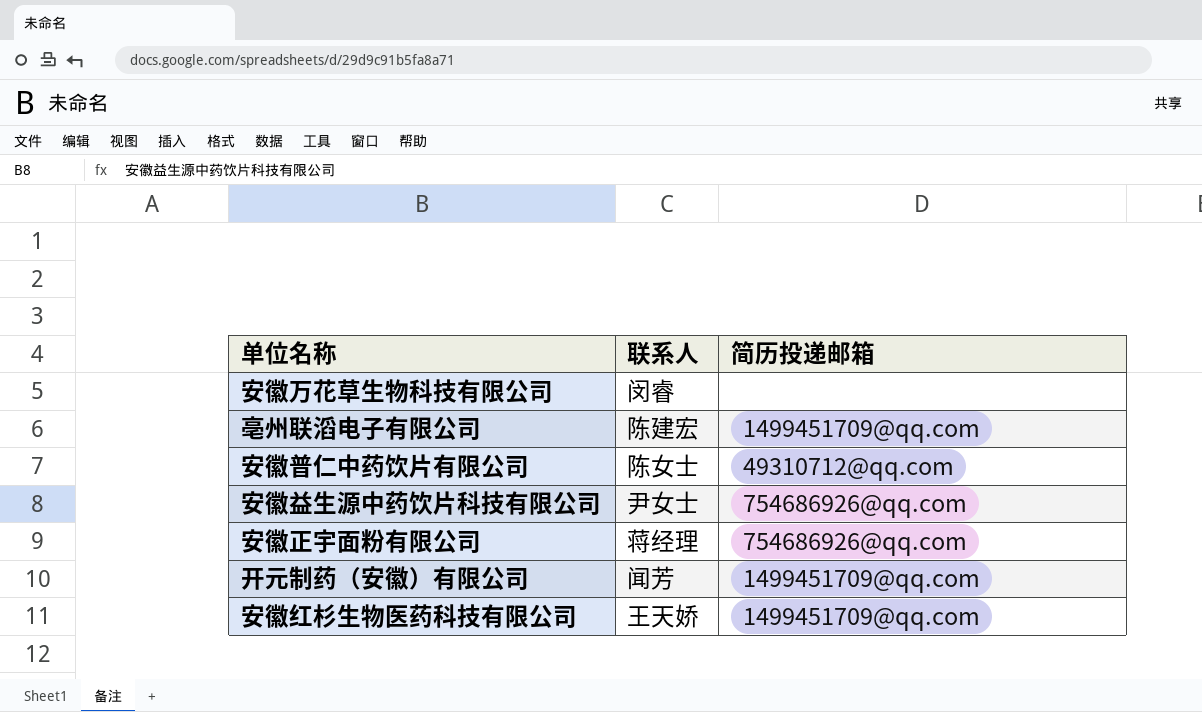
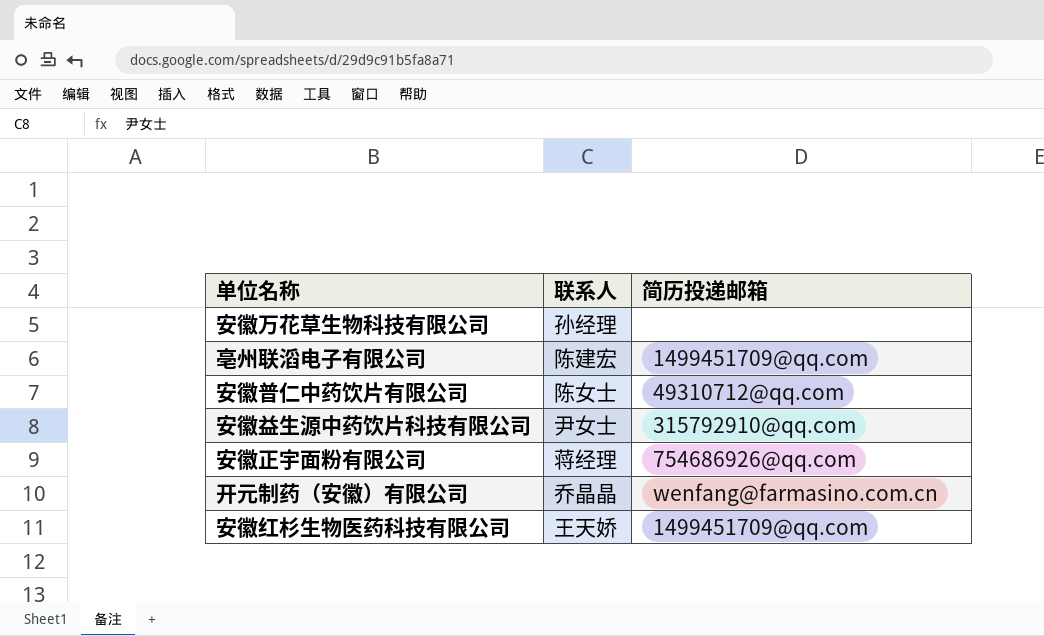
安徽万花草生物科技有限公司 | 联系人: 闵睿 -> 孙经理
安徽益生源中药饮片科技有限公司 | 简历投递邮箱: 754686926@qq.com -> 315792910@qq.com
开元制药（安徽）有限公司 | 联系人: 闻芳 -> 乔晶晶
开元制药（安徽）有限公司 | 简历投递邮箱: 1499451709@qq.com -> wenfang@farmasino.com.cn

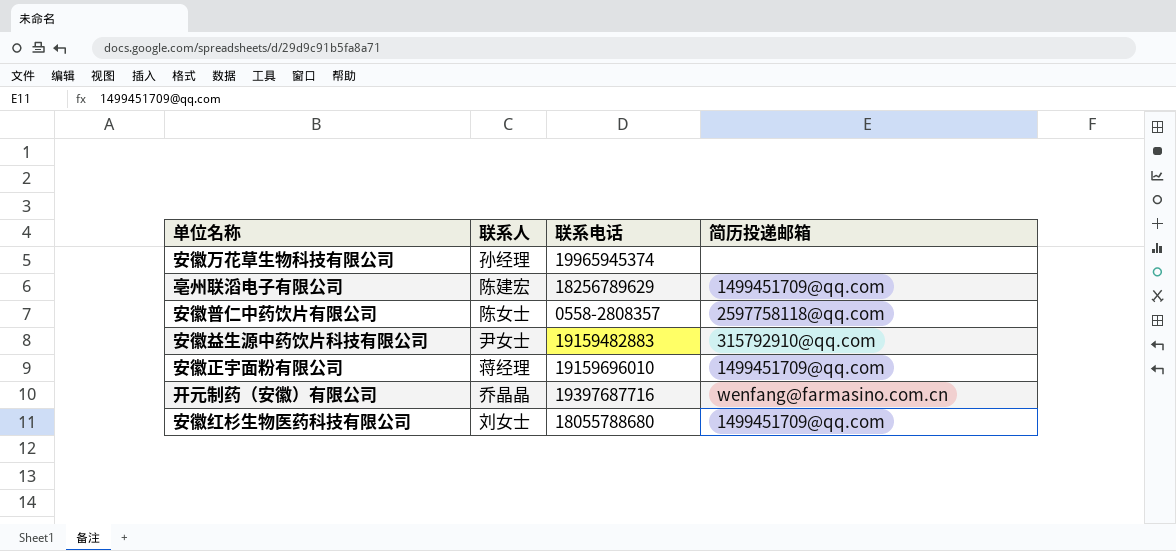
column 联系电话 | position: none -> 3
安徽普仁中药饮片有限公司 | 简历投递邮箱: 49310712@qq.com -> 2597758118@qq.com
安徽正宇面粉有限公司 | 简历投递邮箱: 754686926@qq.com -> 1499451709@qq.com
安徽红杉生物医药科技有限公司 | 联系人: 王天娇 -> 刘女士

